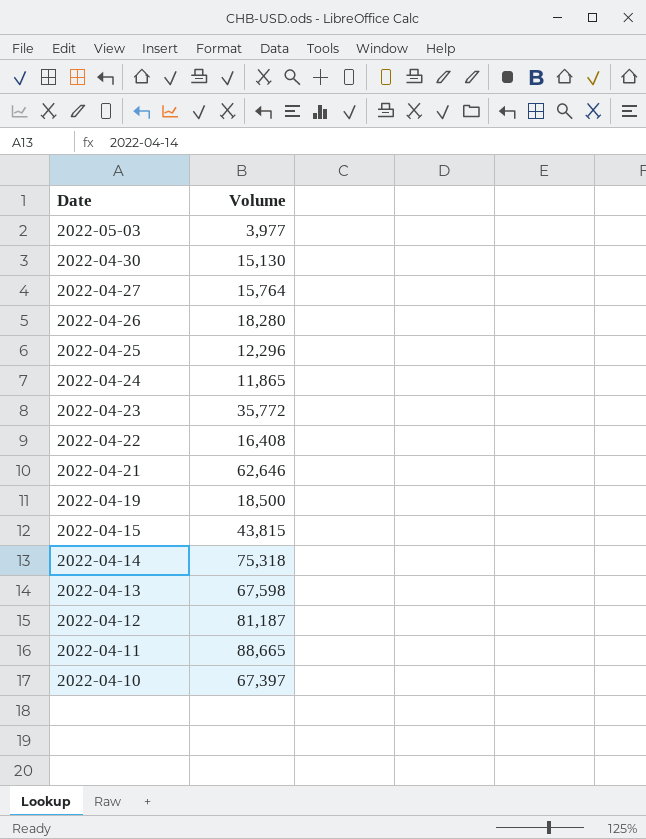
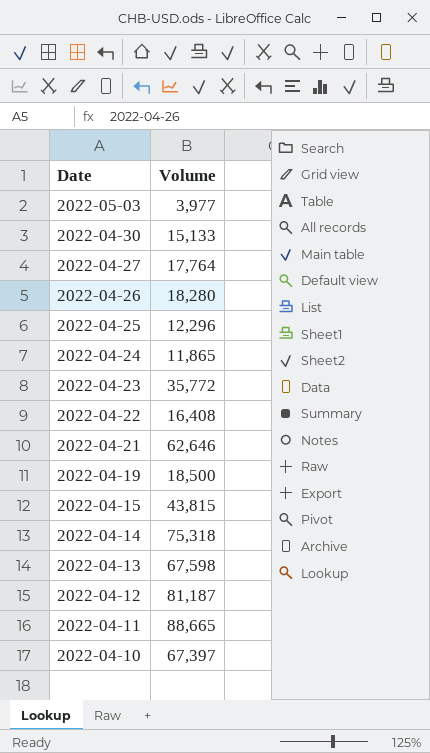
2022-04-30 | Volume: 15,130 -> 15,133
2022-04-27 | Volume: 15,764 -> 17,764

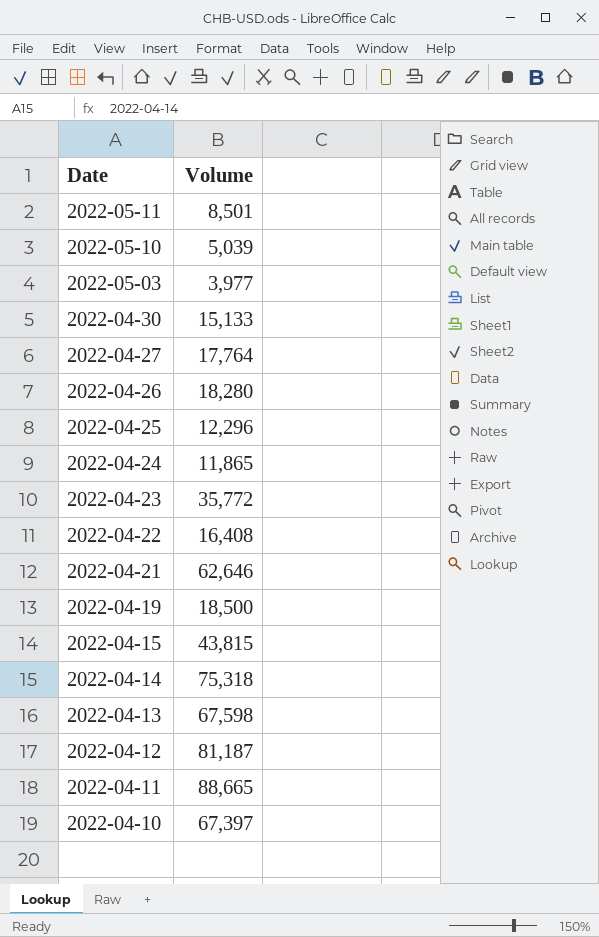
row 2022-05-11: none -> 8,501
row 2022-05-10: none -> 5,039

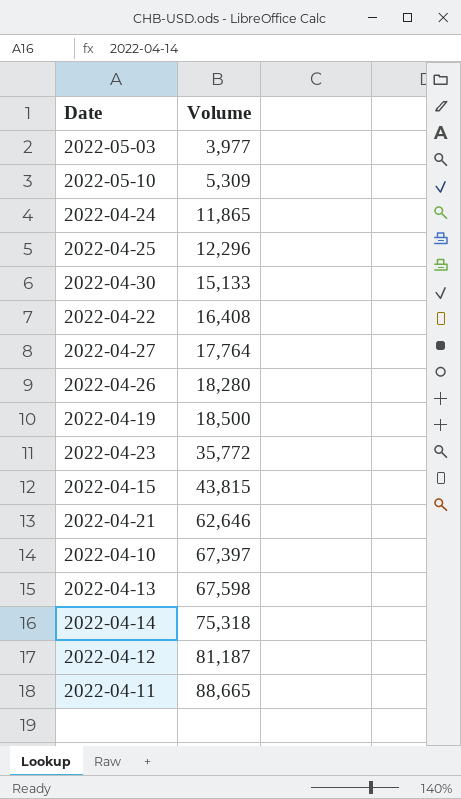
row order: Date descending -> Volume ascending
row 2022-05-11: 8,501 -> none
2022-05-10 | Volume: 5,039 -> 5,309

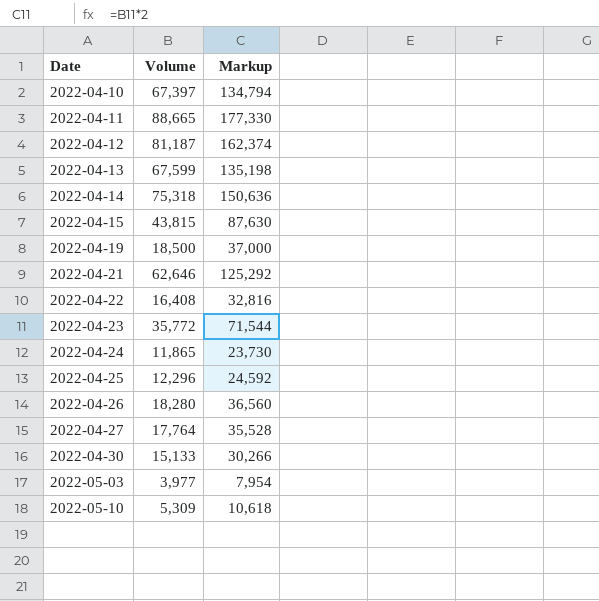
row order: Volume ascending -> Date ascending
column Markup | formula: none -> [Volume] * 2
2022-04-13 | Volume: 67,598 -> 67,599

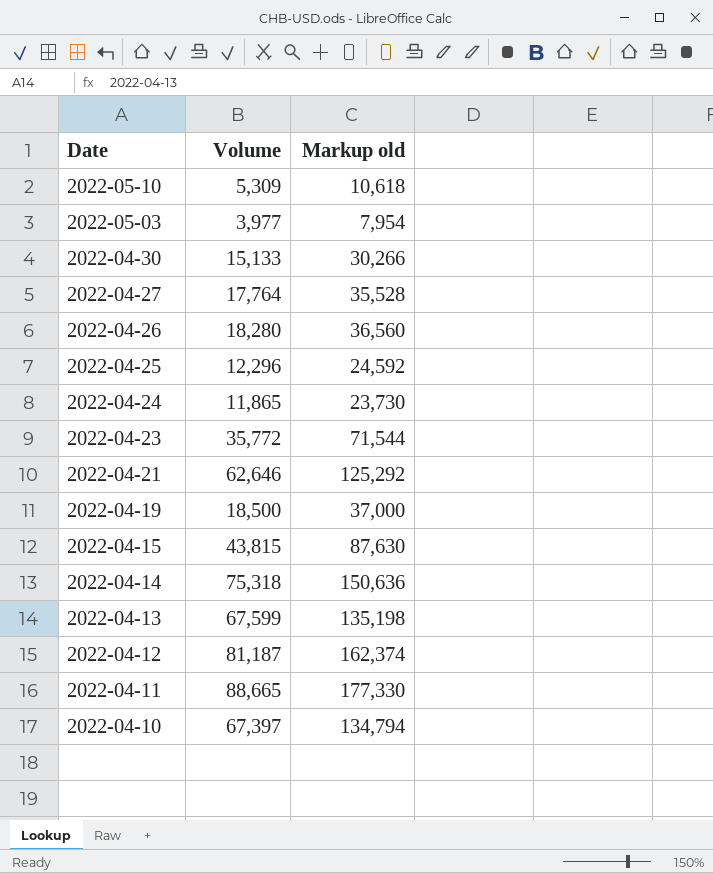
row order: Date ascending -> Date descending
column name: Markup -> Markup old
row 2022-04-22: 16,408 | 32,816 -> none

